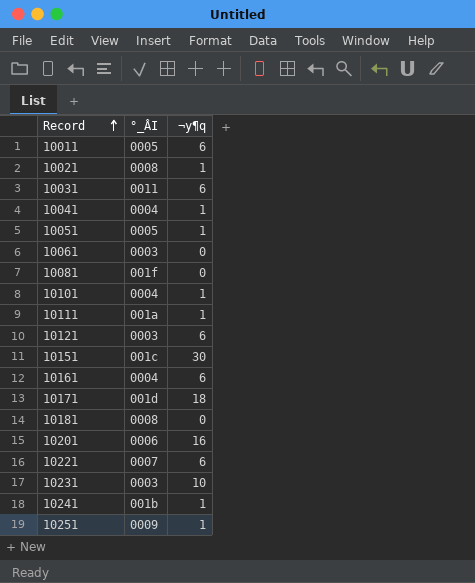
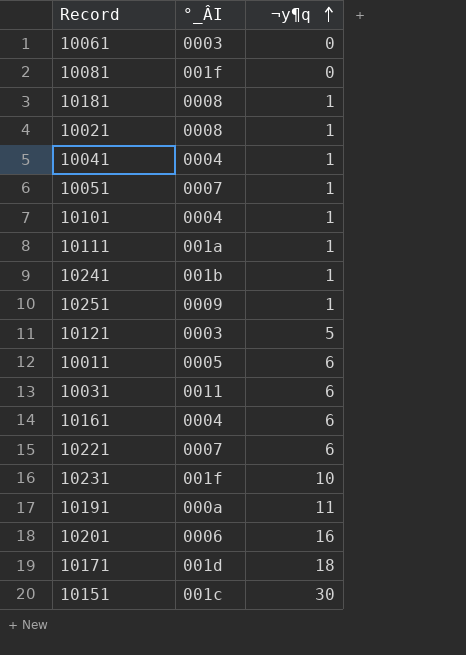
row order: Record ascending -> ¬y¶q ascending
10181 | ¬y¶q: 0 -> 1
10051 | °_ÂI: 0005 -> 0007
10121 | ¬y¶q: 6 -> 5
10231 | °_ÂI: 0003 -> 001f
row 10191: none -> 000a | 11

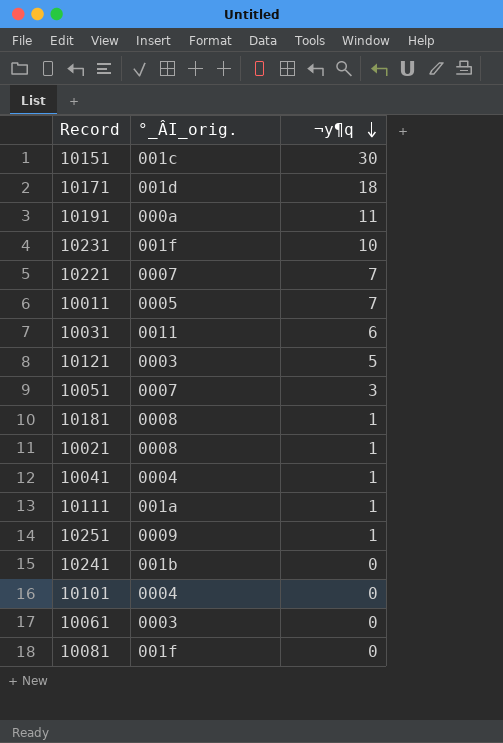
row order: ¬y¶q ascending -> ¬y¶q descending
column name: °_ÂI -> °_ÂI_orig.
row 10161: 0004 | 6 -> none
row 10201: 0006 | 16 -> none
10221 | ¬y¶q: 6 -> 7
10011 | ¬y¶q: 6 -> 7
10051 | ¬y¶q: 1 -> 3
10241 | ¬y¶q: 1 -> 0
10101 | ¬y¶q: 1 -> 0

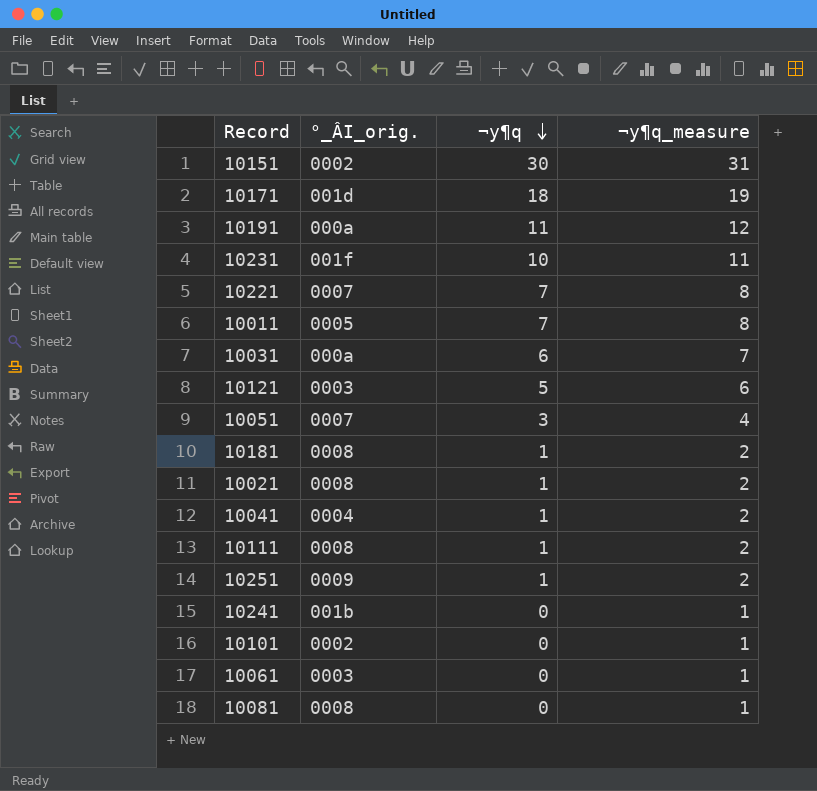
column ¬y¶q_measure | formula: none -> [¬y¶q] + 1
10151 | °_ÂI_orig.: 001c -> 0002
10031 | °_ÂI_orig.: 0011 -> 000a
10111 | °_ÂI_orig.: 001a -> 0008
10101 | °_ÂI_orig.: 0004 -> 0002
10081 | °_ÂI_orig.: 001f -> 0008

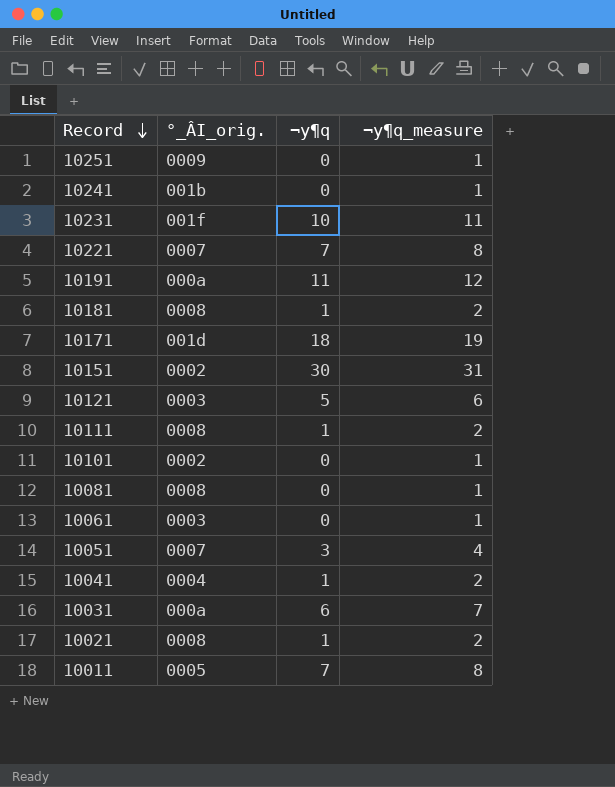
row order: ¬y¶q descending -> Record descending
10251 | ¬y¶q: 1 -> 0
10251 | ¬y¶q_measure: 2 -> 1

